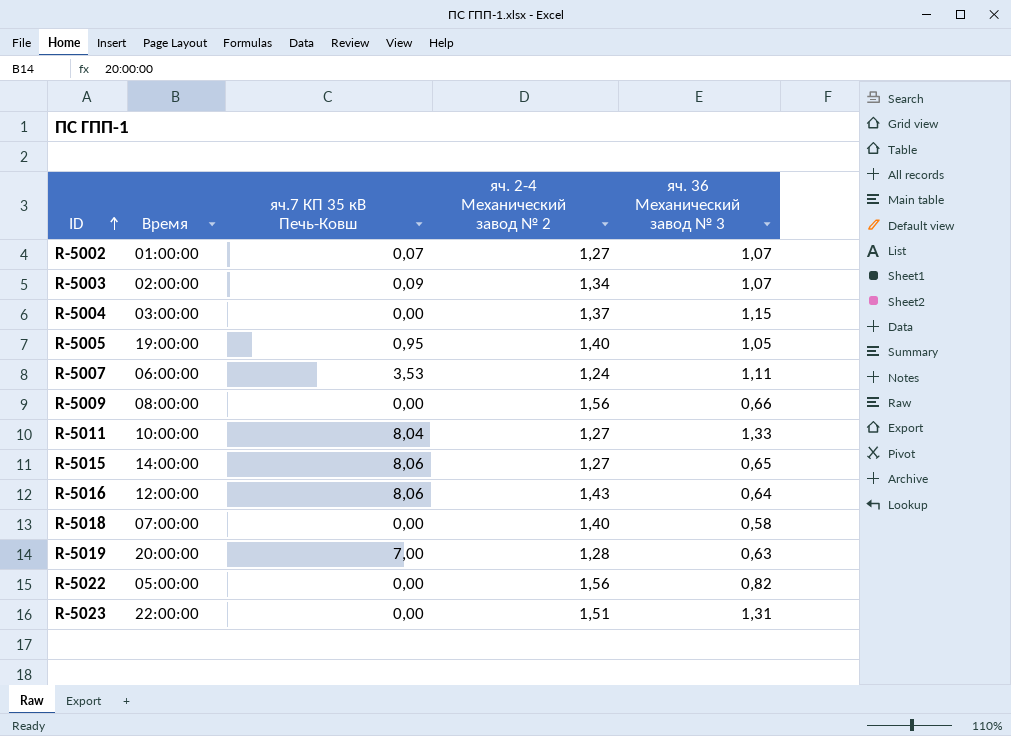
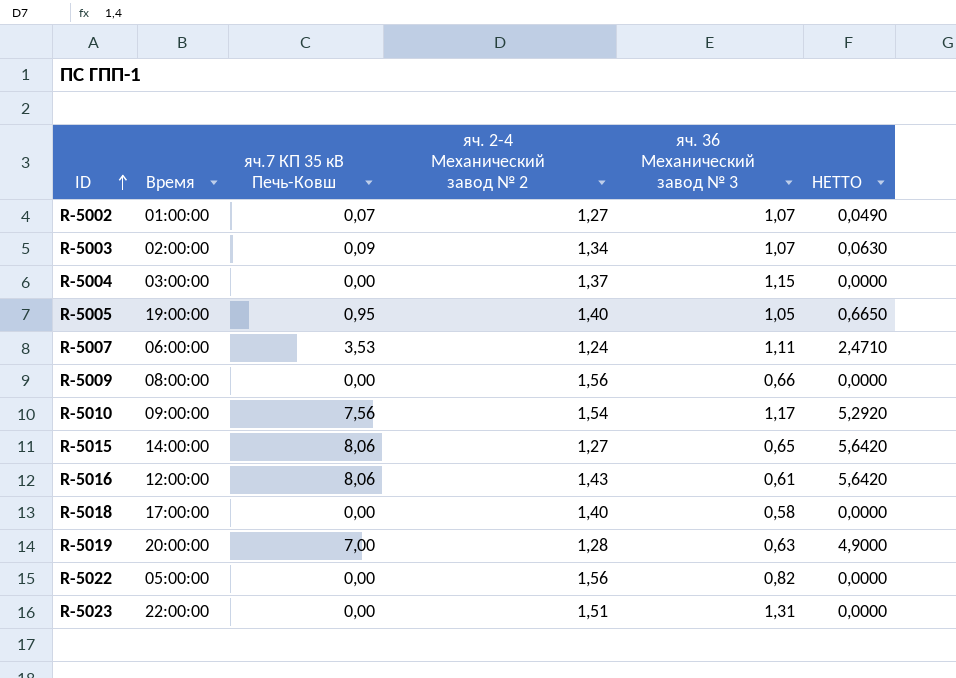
column НЕТТО | formula: none -> [яч.7 КП 35 кВ Печь-Ковш] * 0,7
row R-5011: 10:00:00 | 8,04 | 1,27 | 1,33 -> none
row R-5010: none -> 09:00:00 | 7,56 | 1,54 | 1,17 | 5,2920
R-5016 | яч. 36 Механический завод № 3: 0,64 -> 0,61
R-5018 | Время: 07:00:00 -> 17:00:00

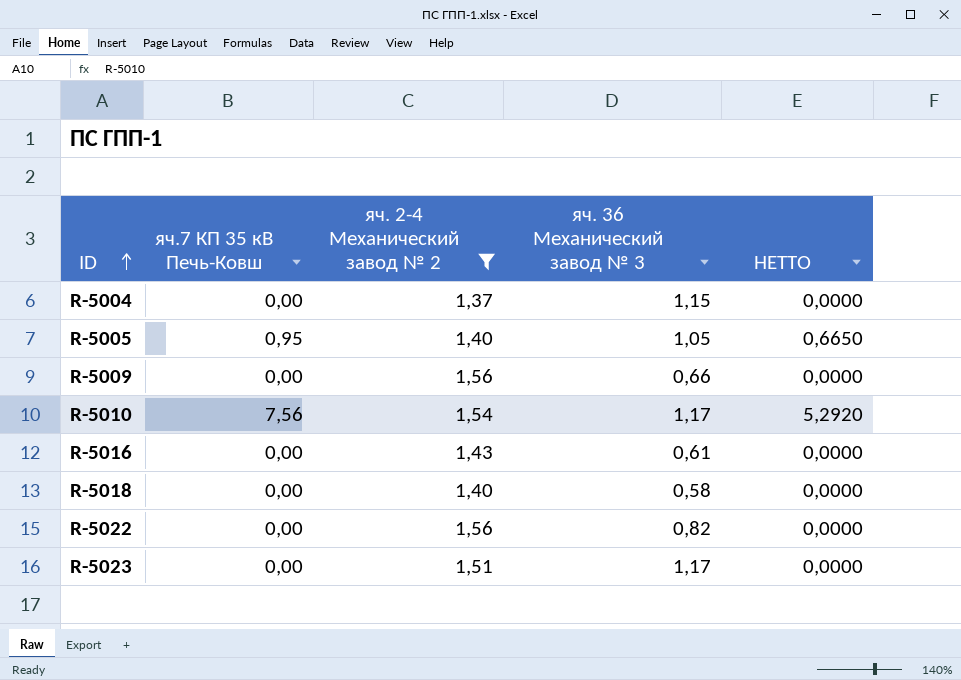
filter: none -> яч. 2-4 Механический завод № 2 >= 1,37
column Время | position: 2 -> none
R-5016 | яч.7 КП 35 кВ Печь-Ковш: 8,06 -> 0,00
R-5016 | НЕТТО: 5,6420 -> 0,0000
R-5023 | яч. 36 Механический завод № 3: 1,31 -> 1,17

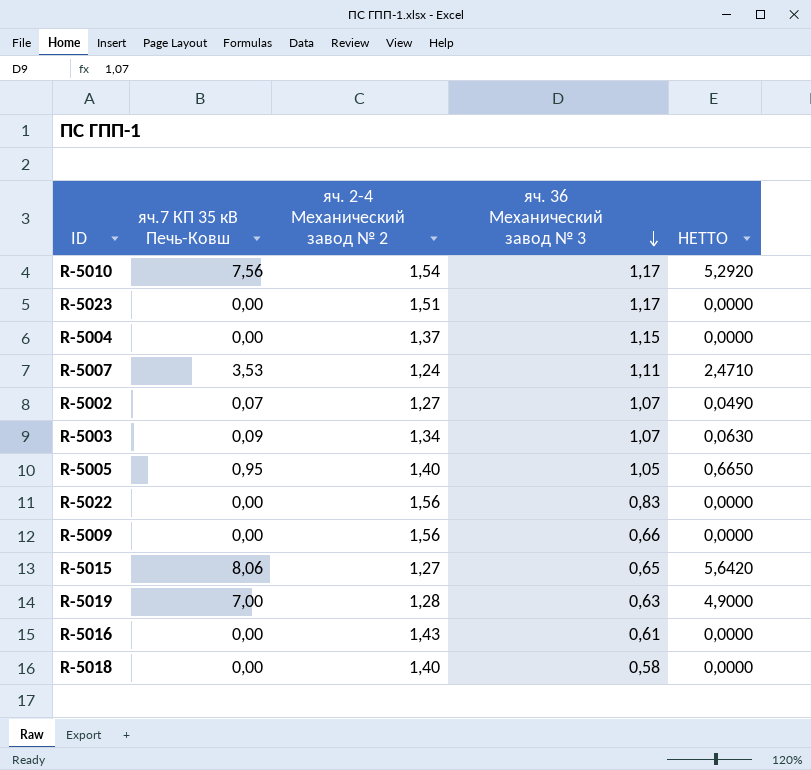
filter: яч. 2-4 Механический завод № 2 >= 1,37 -> none
row order: ID ascending -> яч. 36 Механический завод № 3 descending
R-5022 | яч. 36 Механический завод № 3: 0,82 -> 0,83

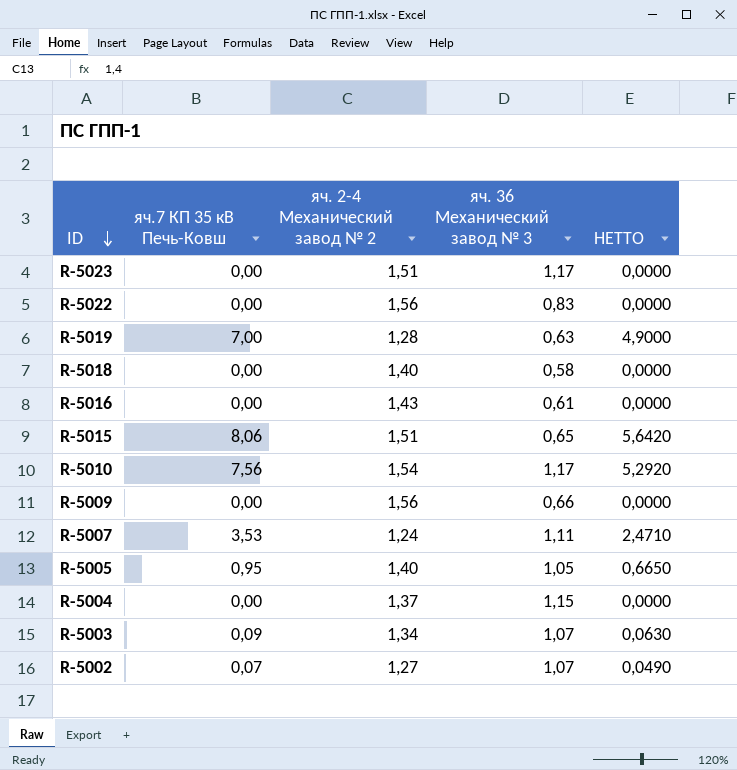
row order: яч. 36 Механический завод № 3 descending -> ID descending
R-5015 | яч. 2-4 Механический завод № 2: 1,27 -> 1,51

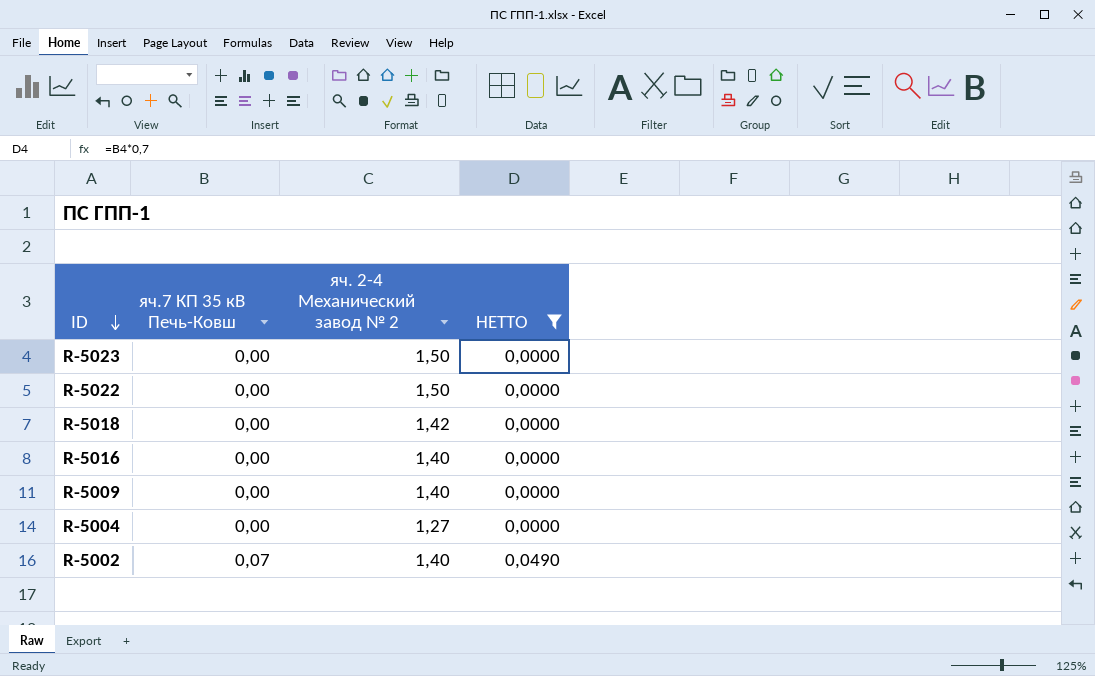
filter: none -> НЕТТО <= 0,0490
column яч. 36 Механический завод № 3 | position: 4 -> none
R-5023 | яч. 2-4 Механический завод № 2: 1,51 -> 1,50
R-5022 | яч. 2-4 Механический завод № 2: 1,56 -> 1,50
R-5018 | яч. 2-4 Механический завод № 2: 1,40 -> 1,42
R-5016 | яч. 2-4 Механический завод № 2: 1,43 -> 1,40
R-5009 | яч. 2-4 Механический завод № 2: 1,56 -> 1,40
R-5004 | яч. 2-4 Механический завод № 2: 1,37 -> 1,27
R-5002 | яч. 2-4 Механический завод № 2: 1,27 -> 1,40

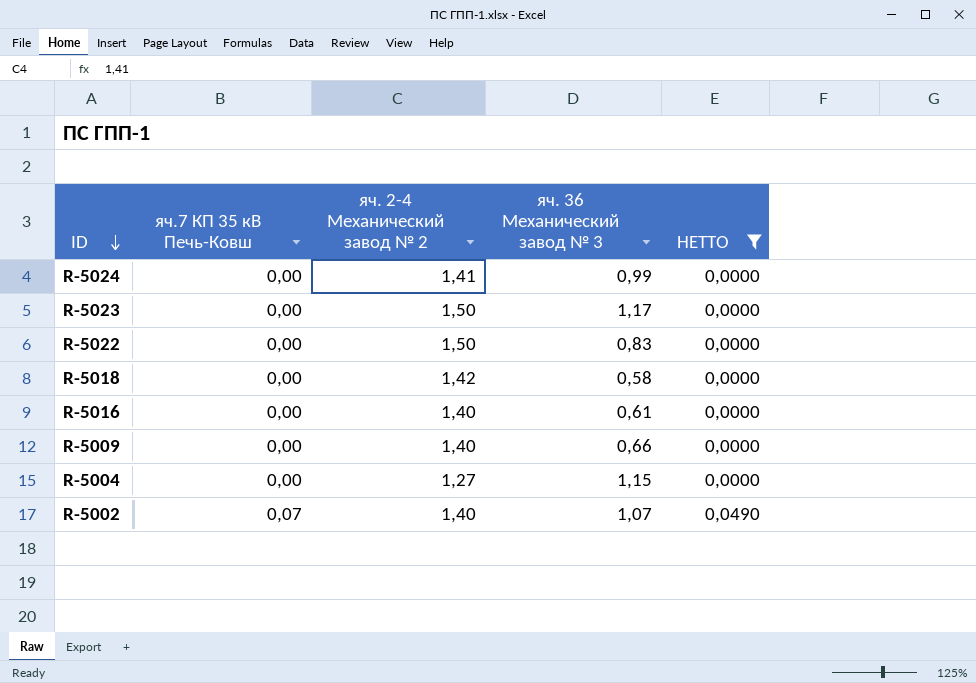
column яч. 36 Механический завод № 3 | position: none -> 4
row R-5024: none -> 0,00 | 1,41 | 0,99 | 0,0000

